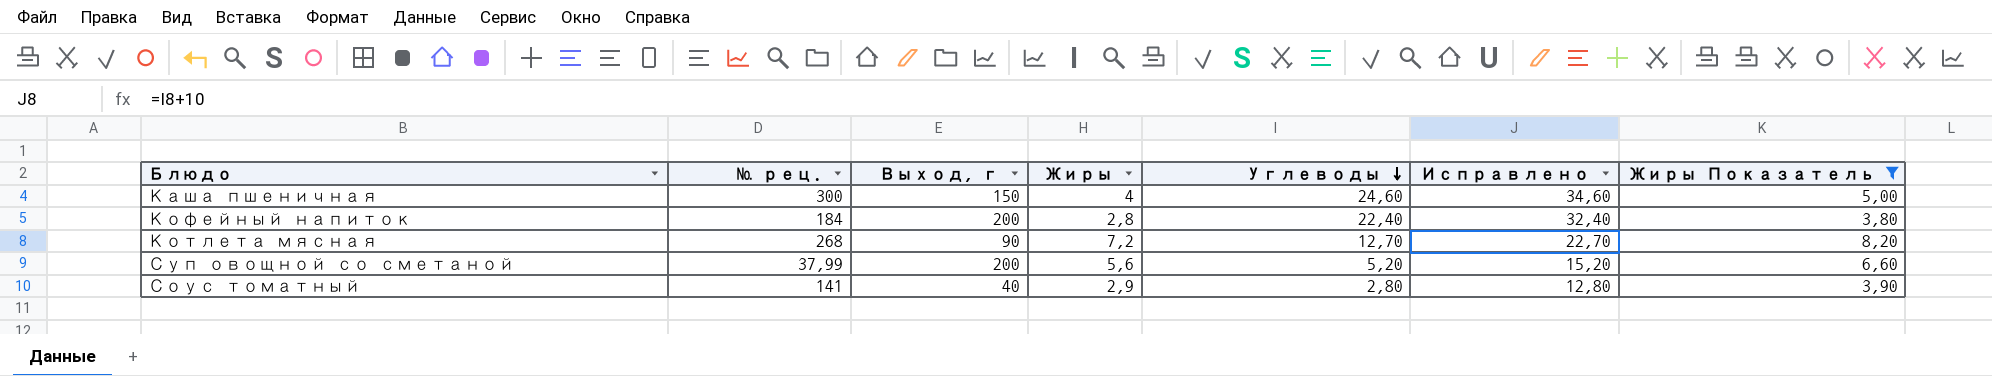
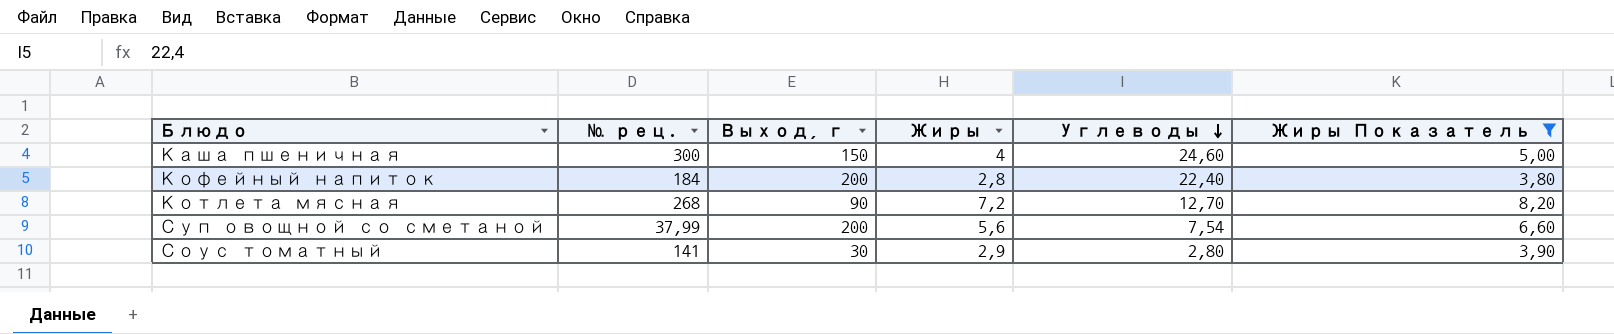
column Исправлено | formula: [Углеводы] + 10 -> none
Суп овощной со сметаной | Углеводы: 5,20 -> 7,54
Соус томатный | Выход, г: 40 -> 30

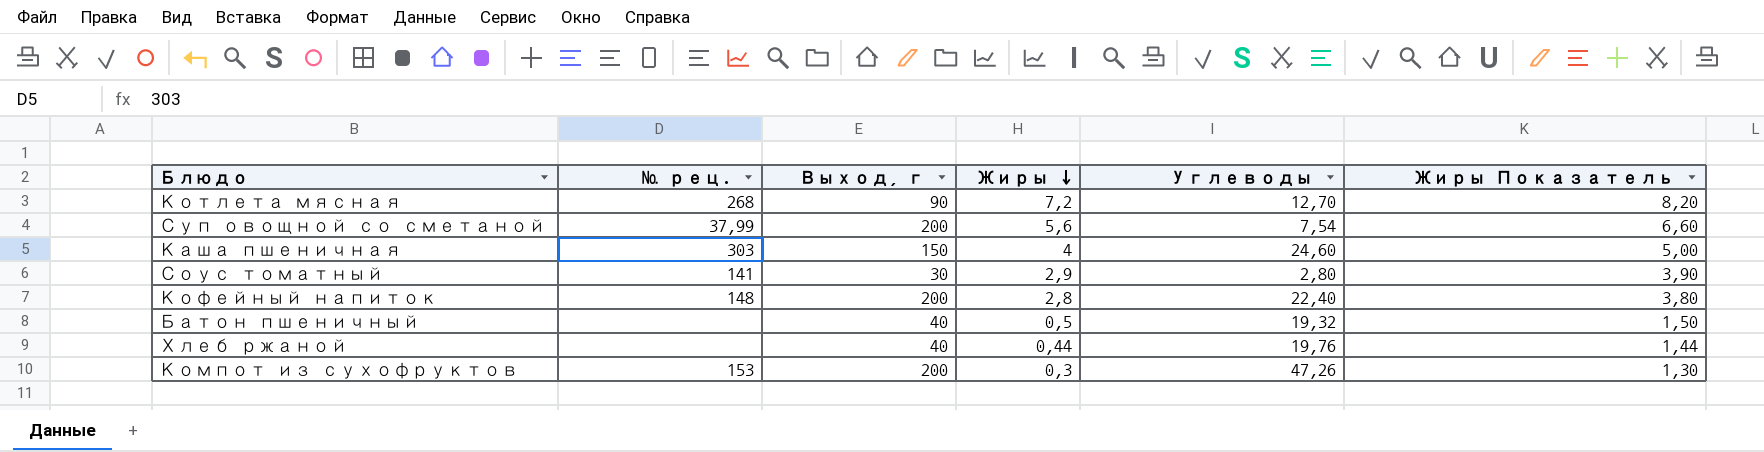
filter: Жиры Показатель >= 3,80 -> none
row order: Углеводы descending -> Жиры descending
Каша пшеничная | № рец.: 300 -> 303
Кофейный напиток | № рец.: 184 -> 148

